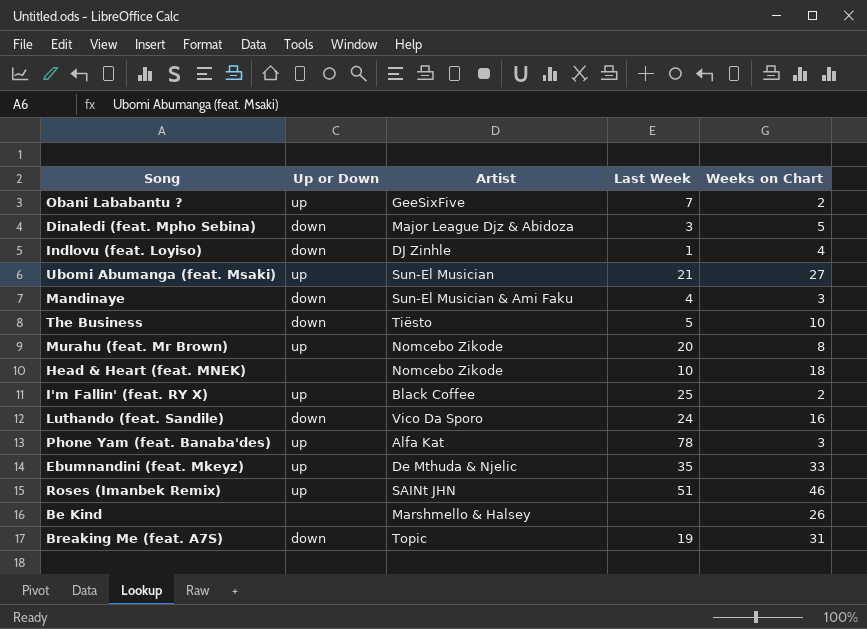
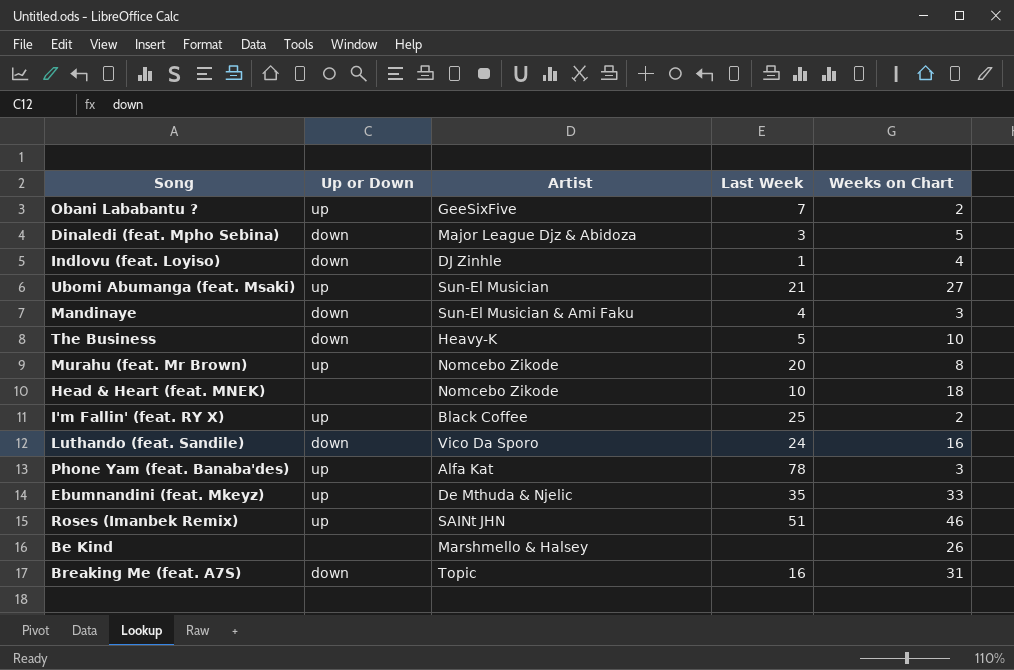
The Business | Artist: Tiësto -> Heavy-K
Breaking Me (feat. A7S) | Last Week: 19 -> 16

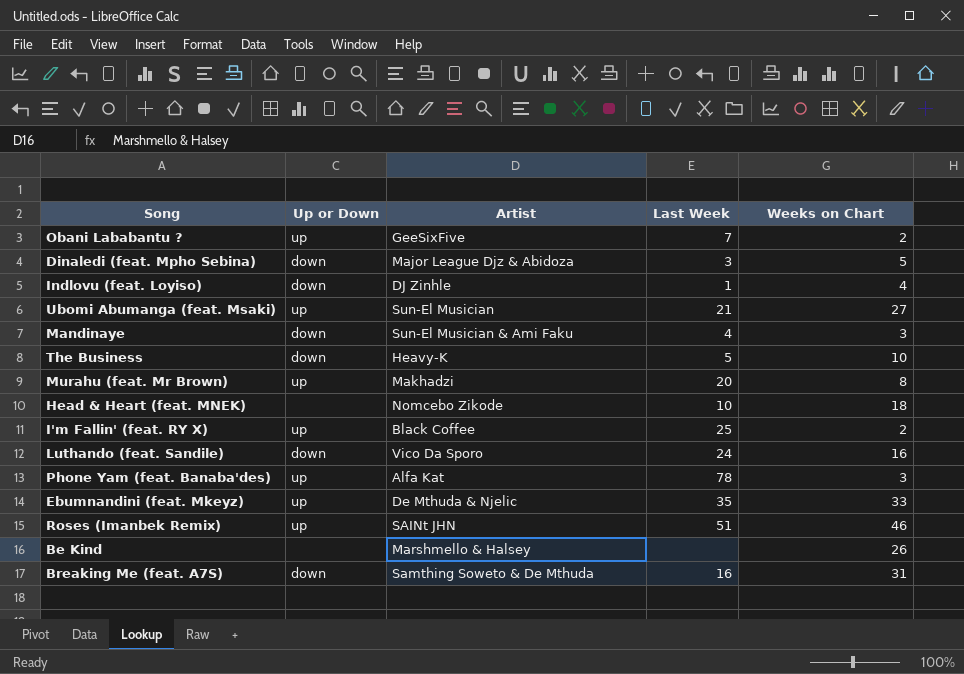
Murahu (feat. Mr Brown) | Artist: Nomcebo Zikode -> Makhadzi
Breaking Me (feat. A7S) | Artist: Topic -> Samthing Soweto & De Mthuda

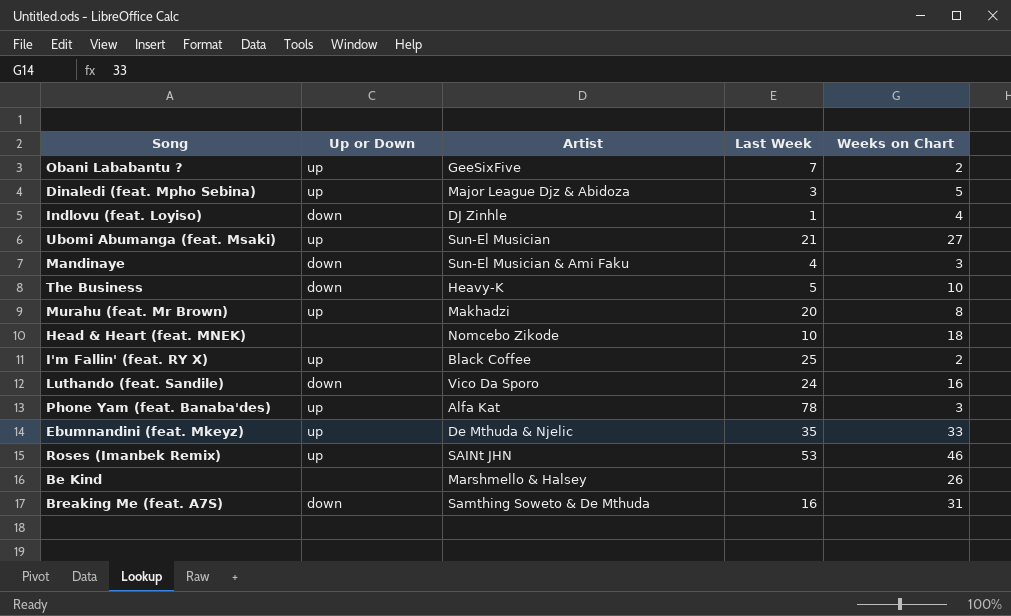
Dinaledi (feat. Mpho Sebina) | Up or Down: down -> up
Roses (Imanbek Remix) | Last Week: 51 -> 53

